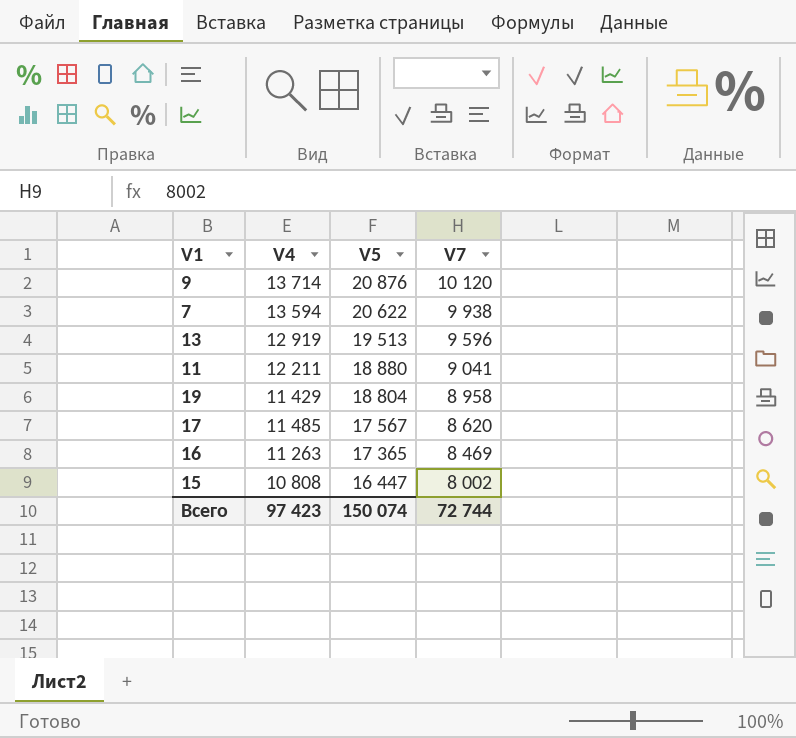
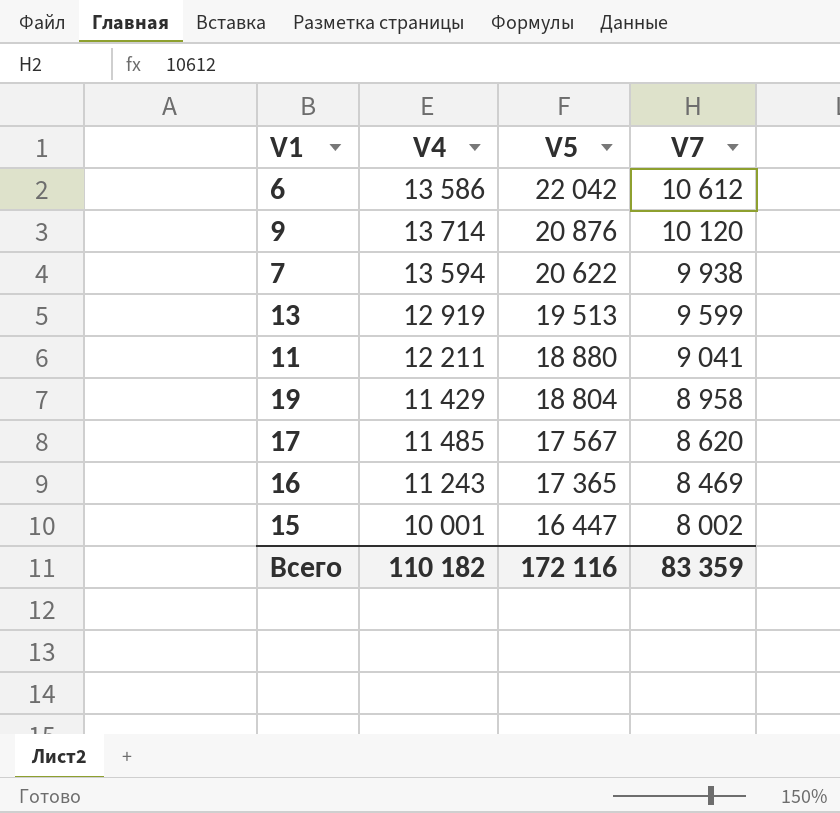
row 6: none -> 13 586 | 22 042 | 10 612
13 | V7: 9 596 -> 9 599
16 | V4: 11 263 -> 11 243
15 | V4: 10 808 -> 10 001
Всего | V4: 97 423 -> 110 182
Всего | V5: 150 074 -> 172 116
Всего | V7: 72 744 -> 83 359

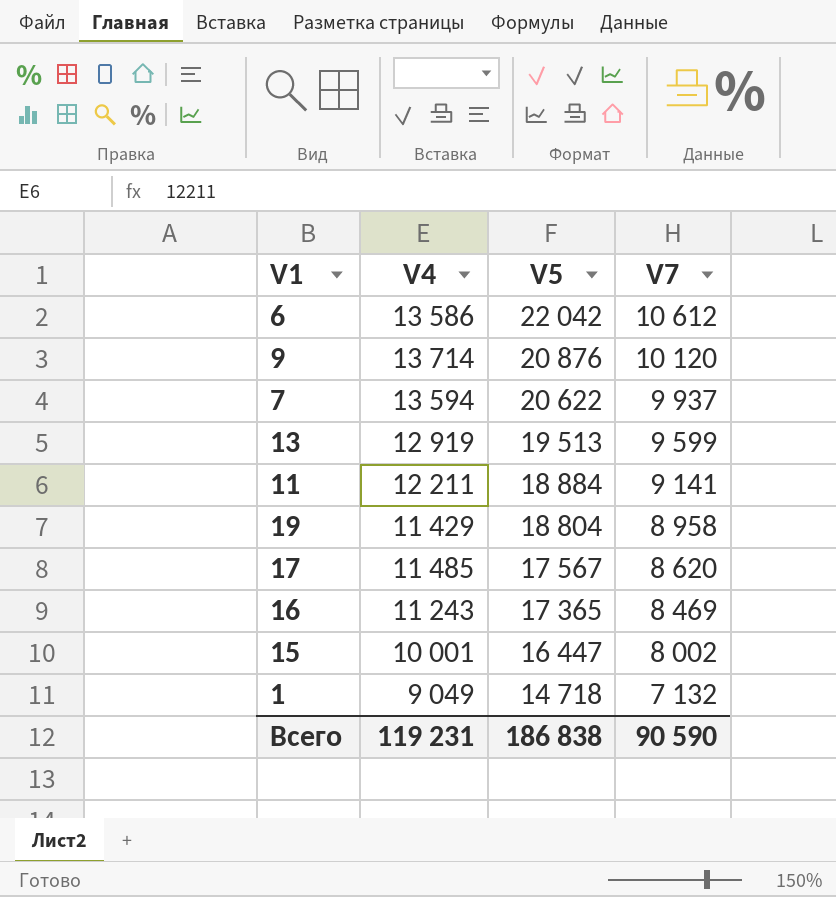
7 | V7: 9 938 -> 9 937
11 | V5: 18 880 -> 18 884
11 | V7: 9 041 -> 9 141
row 1: none -> 9 049 | 14 718 | 7 132
Всего | V4: 110 182 -> 119 231
Всего | V5: 172 116 -> 186 838
Всего | V7: 83 359 -> 90 590

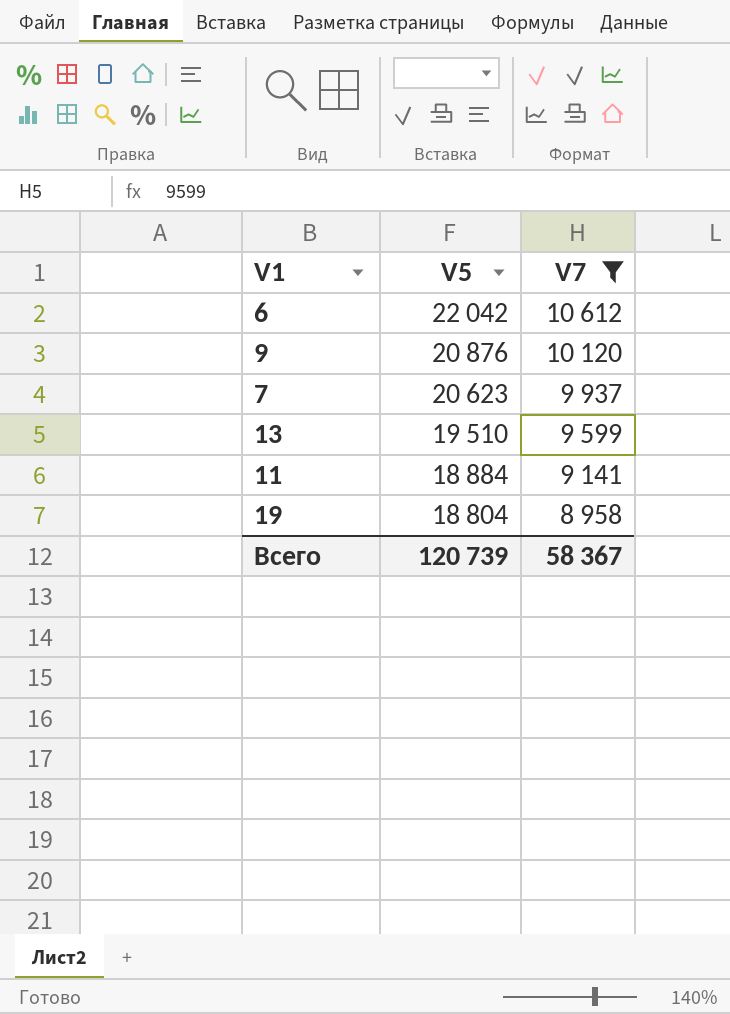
filter: none -> V7 >= 8 958
column V4 | position: 2 -> none
7 | V5: 20 622 -> 20 623
13 | V5: 19 513 -> 19 510
Всего | V5: 186 838 -> 120 739
Всего | V7: 90 590 -> 58 367

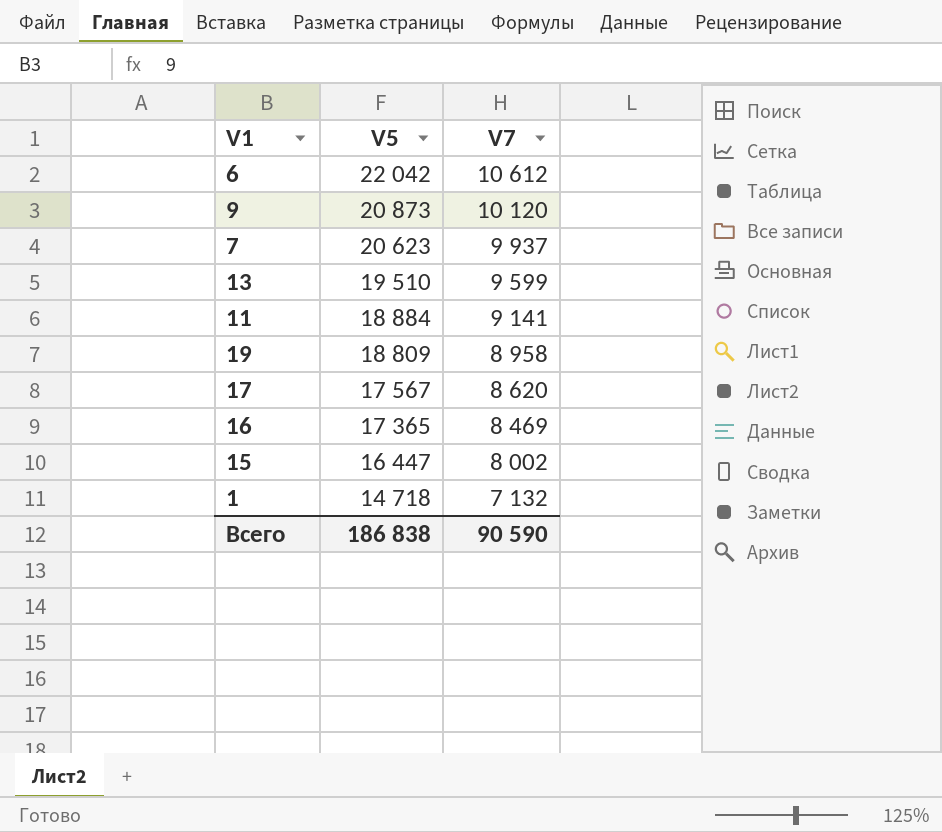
filter: V7 >= 8 958 -> none
9 | V5: 20 876 -> 20 873
19 | V5: 18 804 -> 18 809
Всего | V5: 120 739 -> 186 838
Всего | V7: 58 367 -> 90 590

